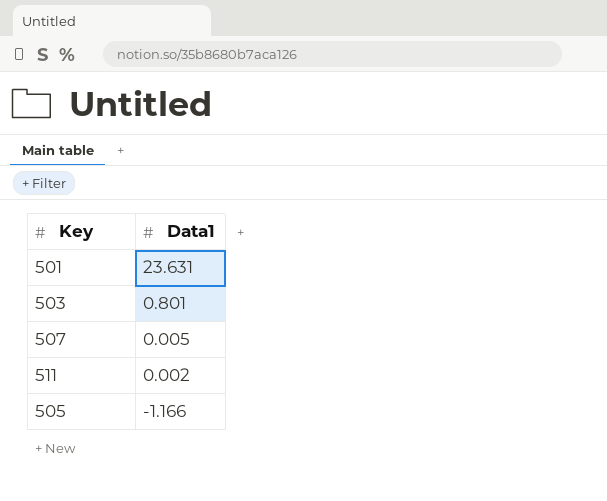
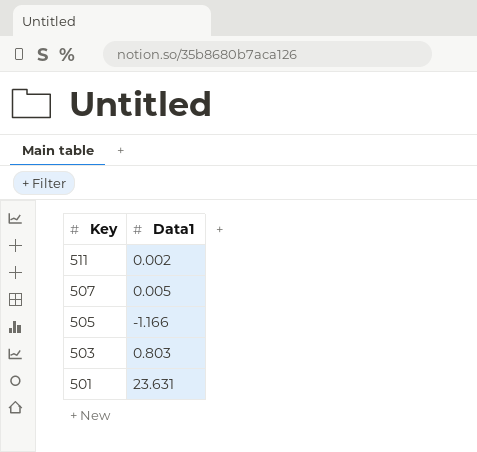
row order: Data1 descending -> Key descending
503 | Data1: 0.801 -> 0.803

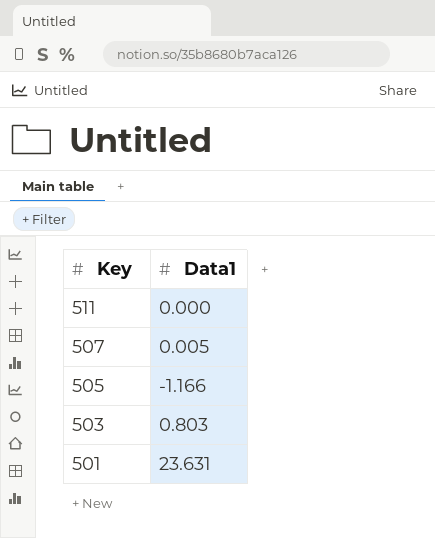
511 | Data1: 0.002 -> 0.000

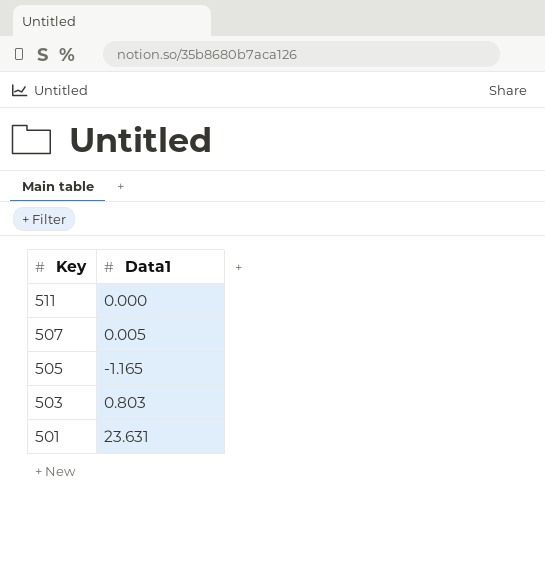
505 | Data1: -1.166 -> -1.165

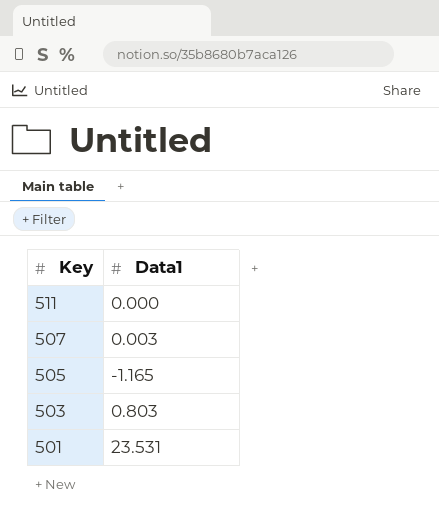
507 | Data1: 0.005 -> 0.003
501 | Data1: 23.631 -> 23.531

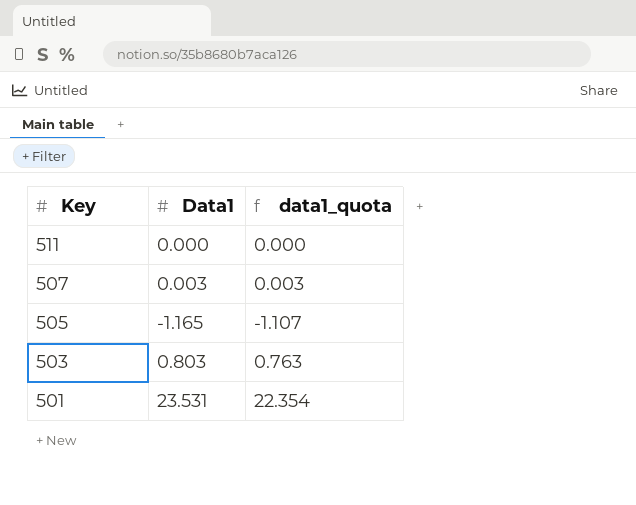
column data1_quota | formula: none -> [Data1] * 0.95

